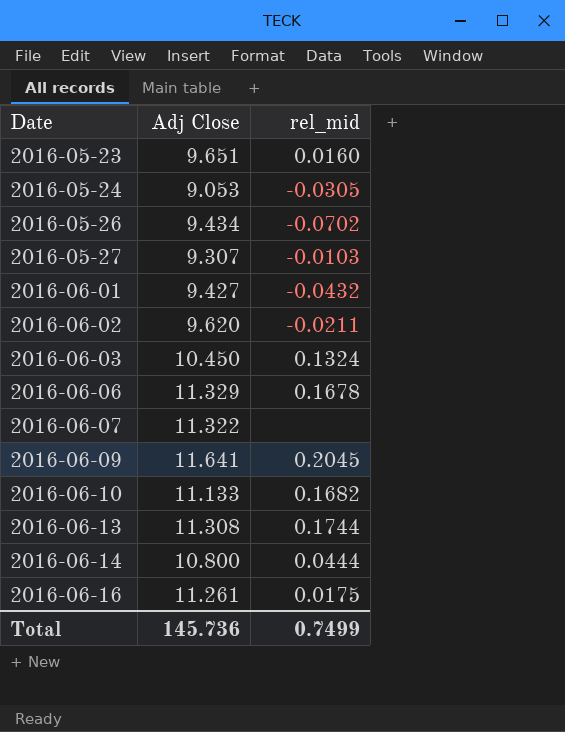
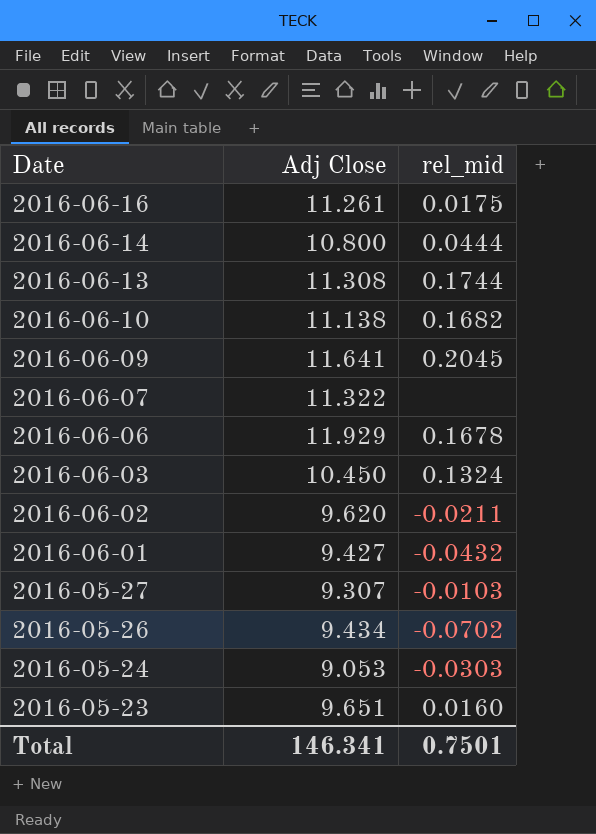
row order: Date ascending -> Date descending
2016-06-10 | Adj Close: 11.133 -> 11.138
2016-06-06 | Adj Close: 11.329 -> 11.929
2016-05-24 | rel_mid: -0.0305 -> -0.0303
Total | Adj Close: 145.736 -> 146.341
Total | rel_mid: 0.7499 -> 0.7501

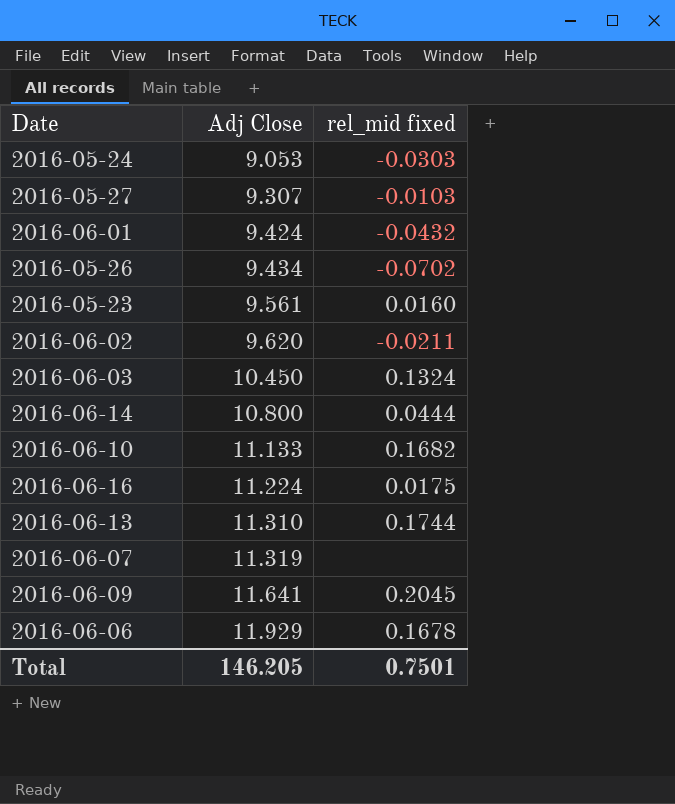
row order: Date descending -> Adj Close ascending
column name: rel_mid -> rel_mid fixed
2016-06-01 | Adj Close: 9.427 -> 9.424
2016-05-23 | Adj Close: 9.651 -> 9.561
2016-06-10 | Adj Close: 11.138 -> 11.133
2016-06-16 | Adj Close: 11.261 -> 11.224
2016-06-13 | Adj Close: 11.308 -> 11.310
2016-06-07 | Adj Close: 11.322 -> 11.319
Total | Adj Close: 146.341 -> 146.205

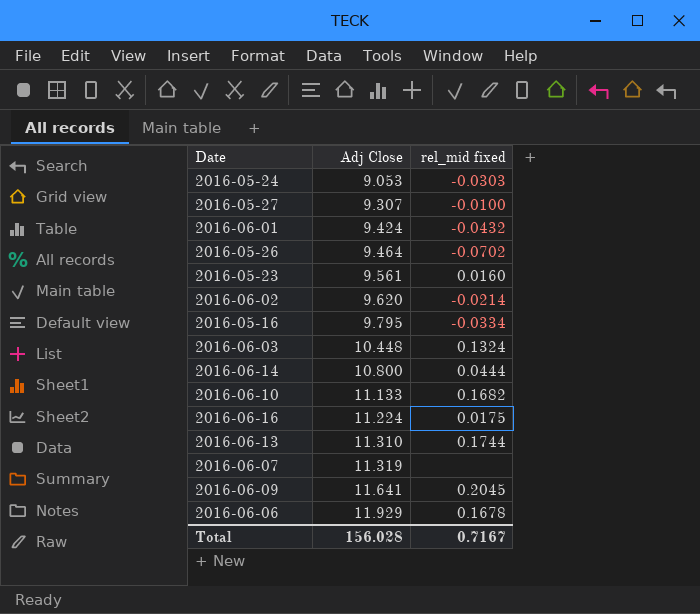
2016-05-27 | rel_mid fixed: -0.0103 -> -0.0100
2016-05-26 | Adj Close: 9.434 -> 9.464
2016-06-02 | rel_mid fixed: -0.0211 -> -0.0214
row 2016-05-16: none -> 9.795 | -0.0334
2016-06-03 | Adj Close: 10.450 -> 10.448
Total | Adj Close: 146.205 -> 156.028
Total | rel_mid fixed: 0.7501 -> 0.7167

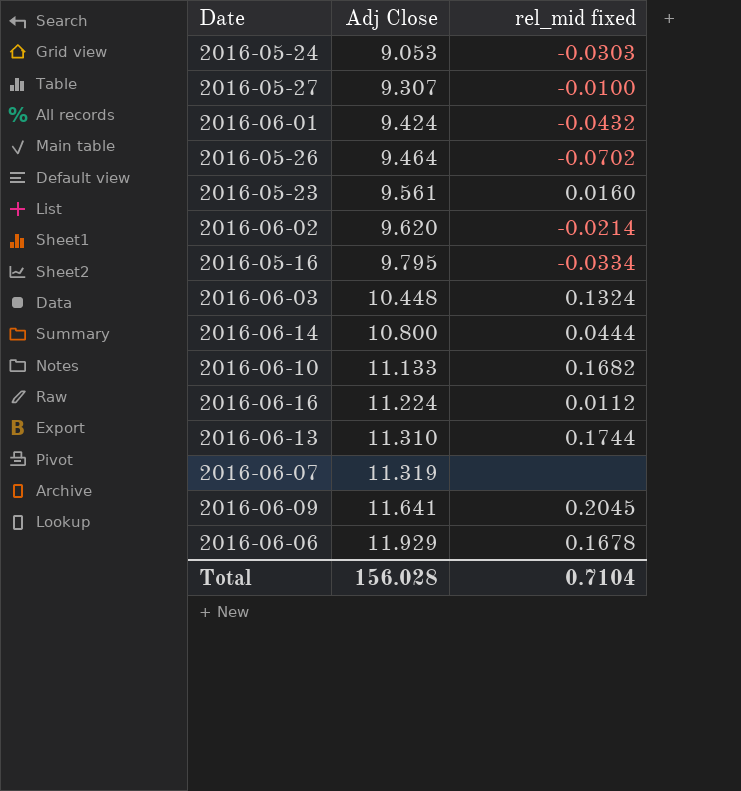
2016-06-16 | rel_mid fixed: 0.0175 -> 0.0112
Total | rel_mid fixed: 0.7167 -> 0.7104

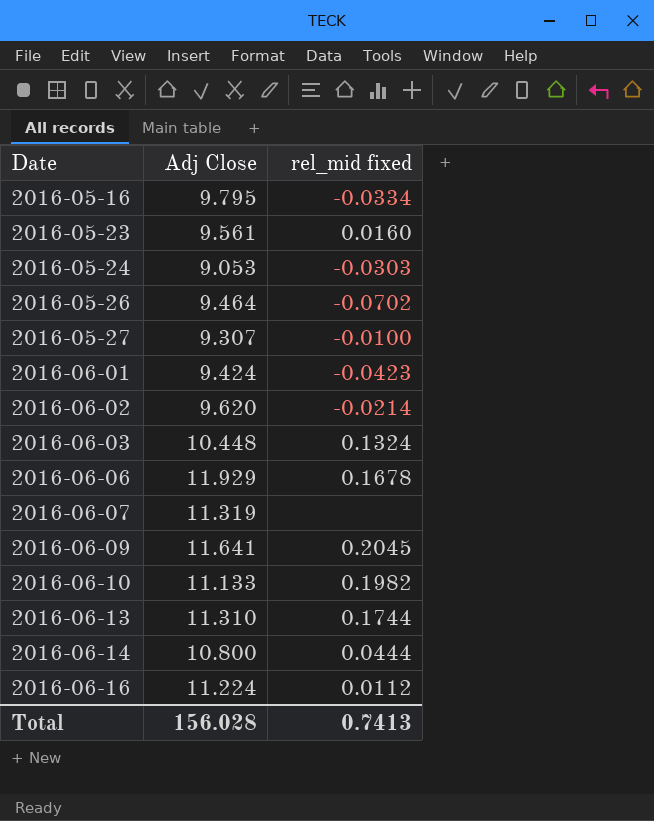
row order: Adj Close ascending -> Date ascending
2016-06-01 | rel_mid fixed: -0.0432 -> -0.0423
2016-06-10 | rel_mid fixed: 0.1682 -> 0.1982
Total | rel_mid fixed: 0.7104 -> 0.7413

